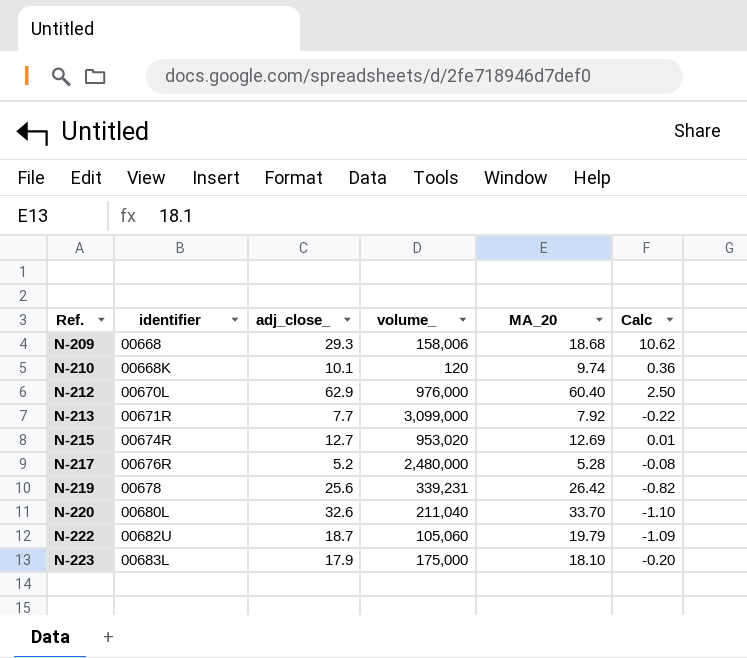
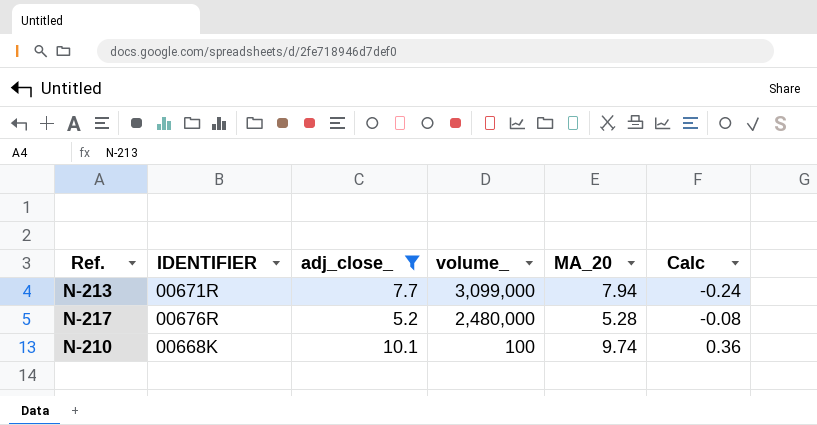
filter: none -> adj_close_ <= 10.1
row order: Ref. ascending -> volume_ descending
column name: identifier -> IDENTIFIER
N-213 | MA_20: 7.92 -> 7.94
N-213 | Calc: -0.22 -> -0.24
N-210 | volume_: 120 -> 100

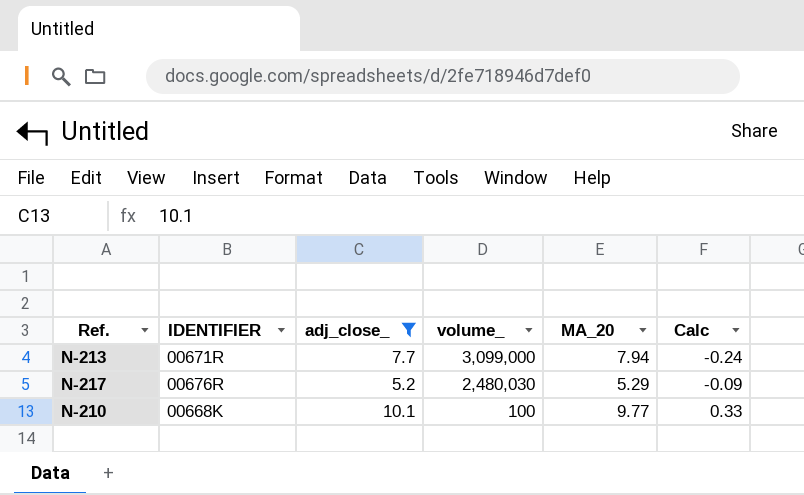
N-217 | volume_: 2,480,000 -> 2,480,030
N-217 | MA_20: 5.28 -> 5.29
N-217 | Calc: -0.08 -> -0.09
N-210 | MA_20: 9.74 -> 9.77
N-210 | Calc: 0.36 -> 0.33

